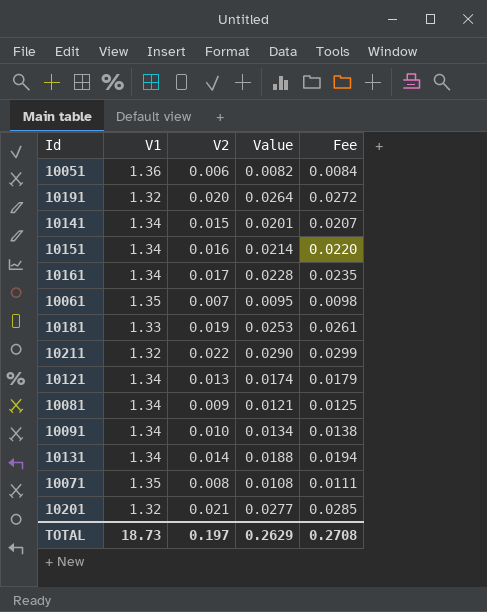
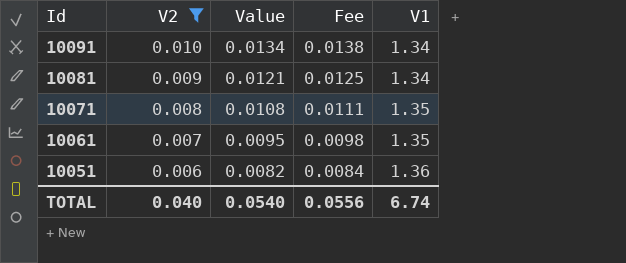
filter: none -> V2 <= 0.010
row order: none -> Id descending
column V1 | position: 2 -> 5
TOTAL | V2: 0.197 -> 0.040
TOTAL | Value: 0.2629 -> 0.0540
TOTAL | Fee: 0.2708 -> 0.0556
TOTAL | V1: 18.73 -> 6.74

